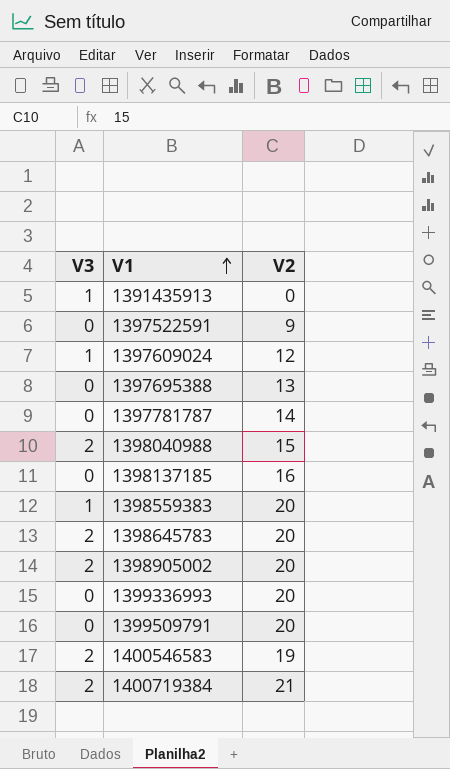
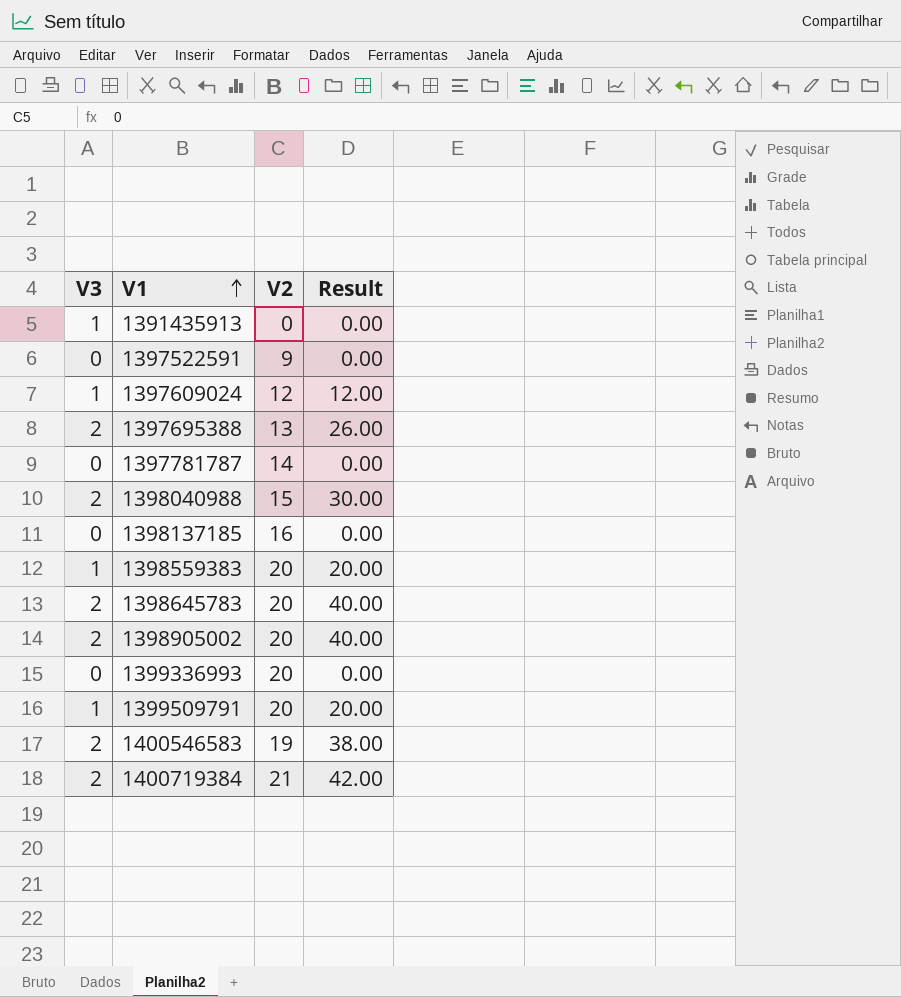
column Result | formula: none -> [V3] * [V2]
1397695388 | V3: 0 -> 2
1399509791 | V3: 0 -> 1

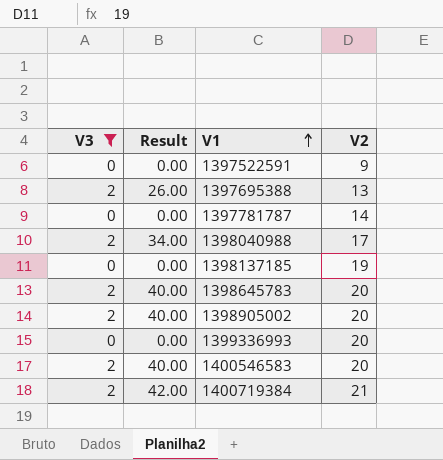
filter: none -> V3 != 1
column Result | position: 4 -> 2
1398040988 | Result: 30.00 -> 34.00
1398040988 | V2: 15 -> 17
1398137185 | V2: 16 -> 19
1400546583 | Result: 38.00 -> 40.00
1400546583 | V2: 19 -> 20

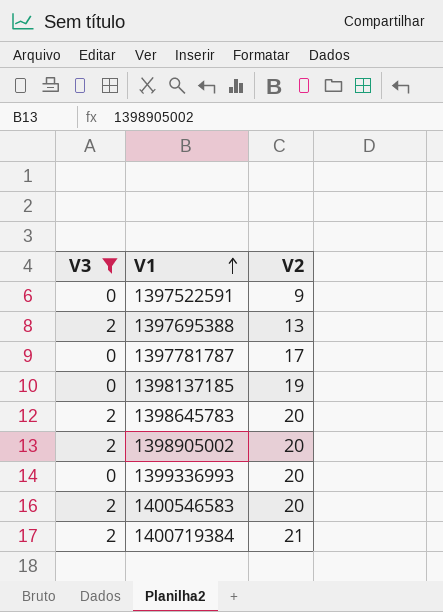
column Result | formula: [V3] * [V2] -> none
row 1398040988: 2 | 34.00 | 17 -> none
1397781787 | V2: 14 -> 17

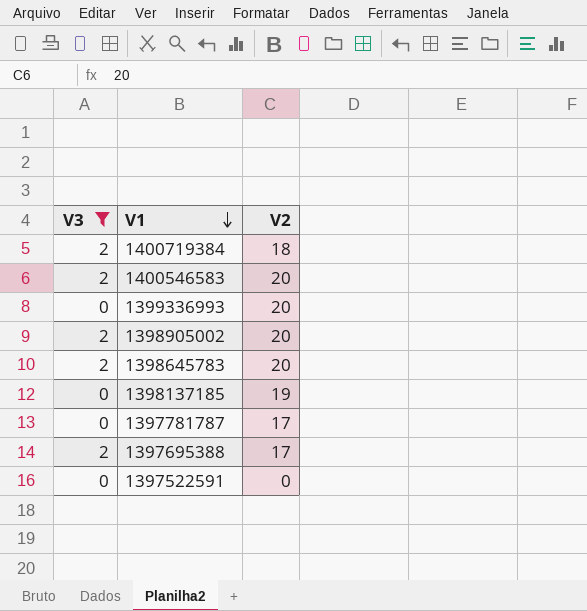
row order: V1 ascending -> V1 descending
1400719384 | V2: 21 -> 18
1397695388 | V2: 13 -> 17
1397522591 | V2: 9 -> 0

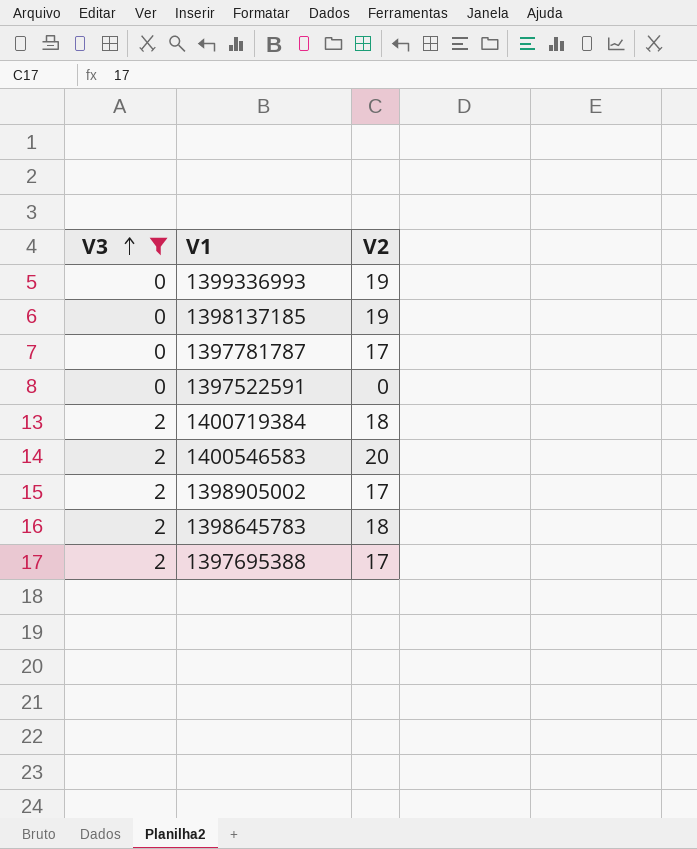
row order: V1 descending -> V3 ascending
1399336993 | V2: 20 -> 19
1398905002 | V2: 20 -> 17
1398645783 | V2: 20 -> 18

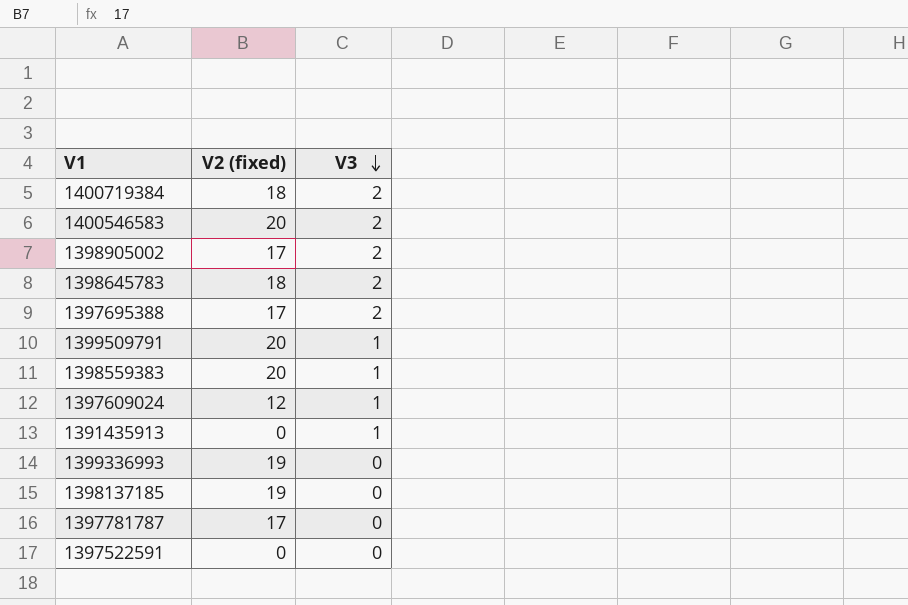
filter: V3 != 1 -> none
row order: V3 ascending -> V3 descending
column name: V2 -> V2 (fixed)
column V3 | position: 1 -> 3

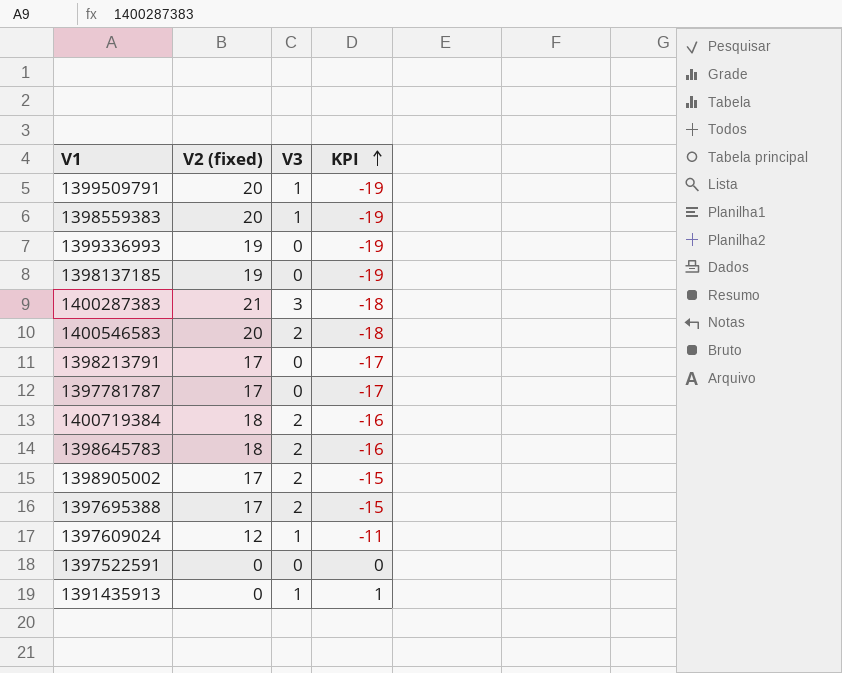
row order: V3 descending -> KPI ascending
column KPI | formula: none -> [V3] - [V2 (fixed)]
row 1400287383: none -> 21 | 3 | -18
row 1398213791: none -> 17 | 0 | -17

